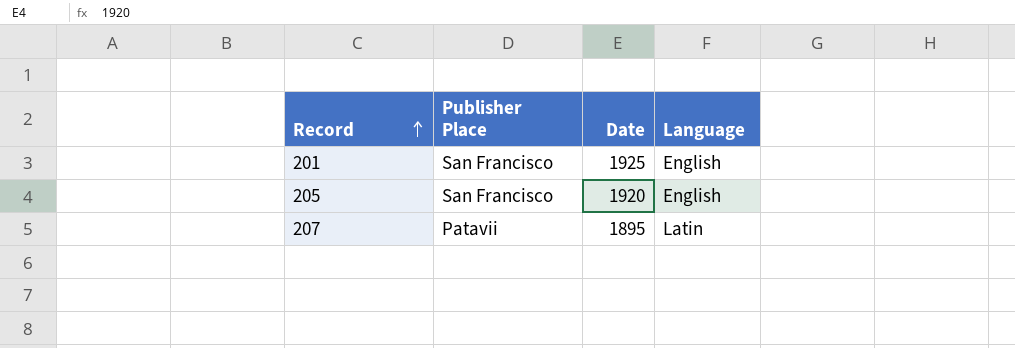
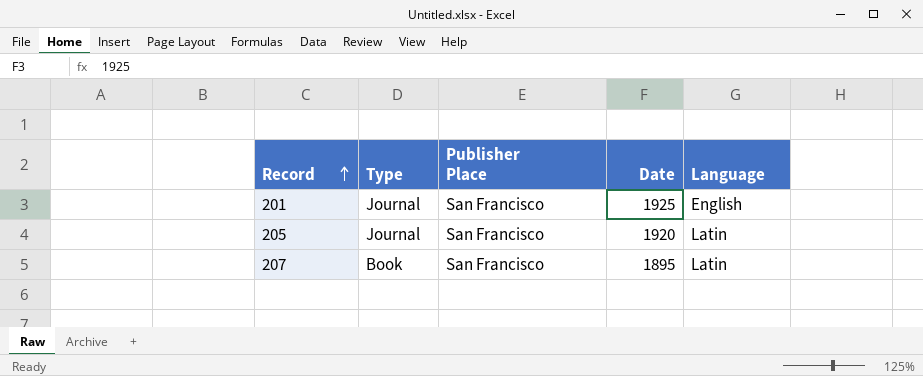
column Type | position: none -> 2
205 | Language: English -> Latin
207 | Publisher Place: Patavii -> San Francisco

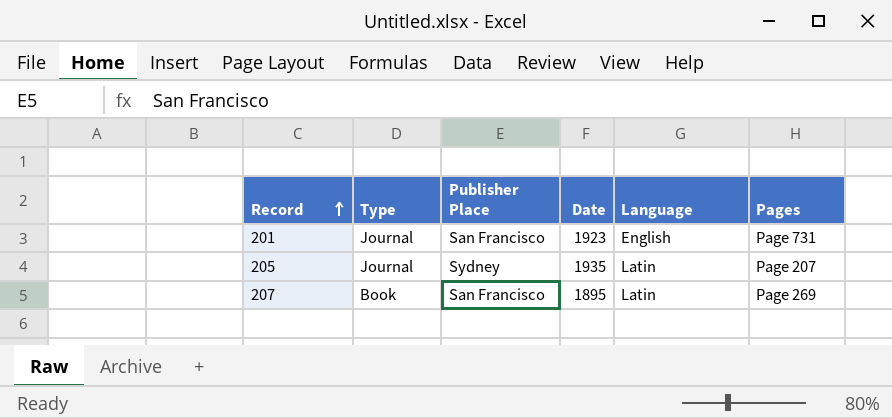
column Pages | position: none -> 6
201 | Date: 1925 -> 1923
205 | Publisher Place: San Francisco -> Sydney
205 | Date: 1920 -> 1935

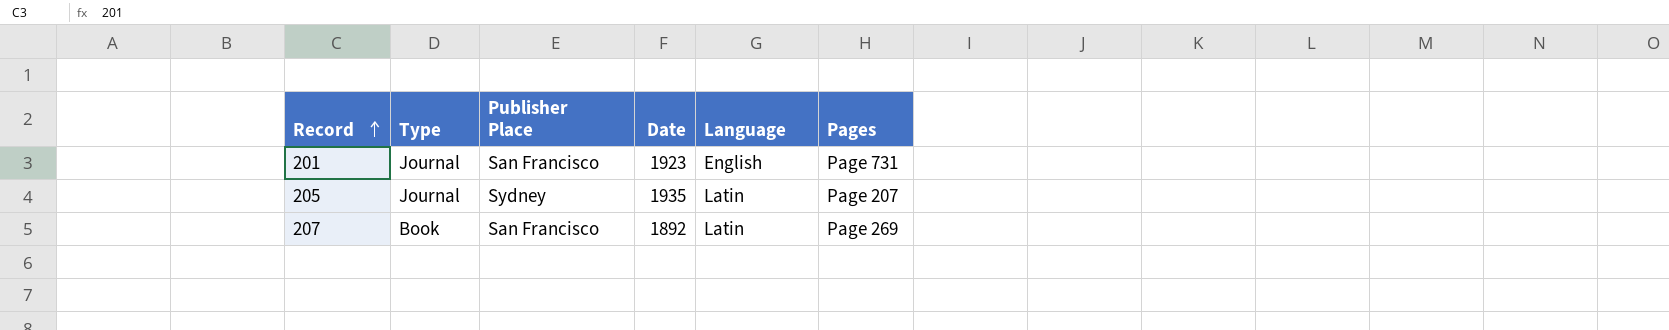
207 | Date: 1895 -> 1892

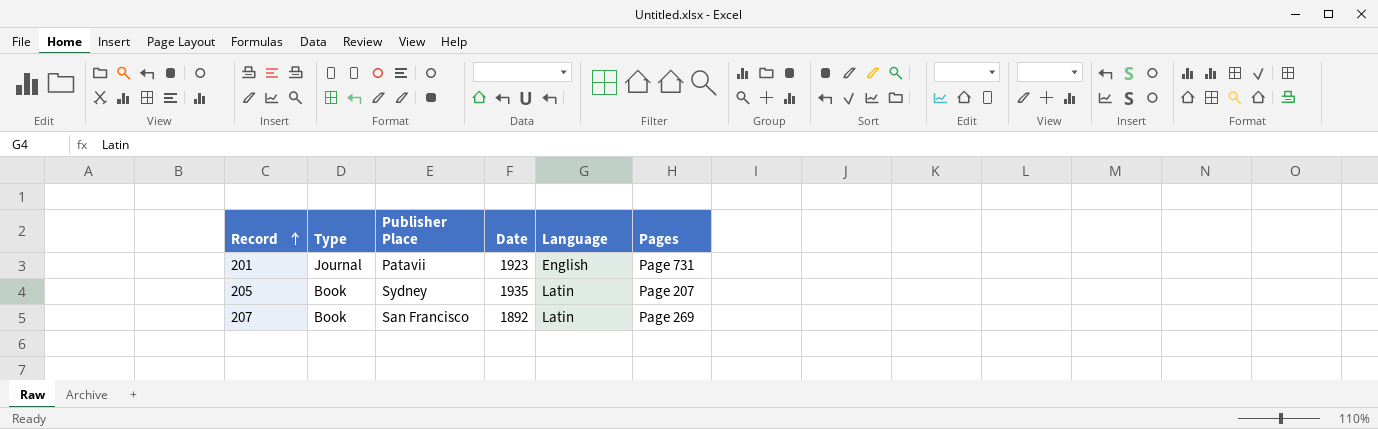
201 | Publisher Place: San Francisco -> Patavii
205 | Type: Journal -> Book

